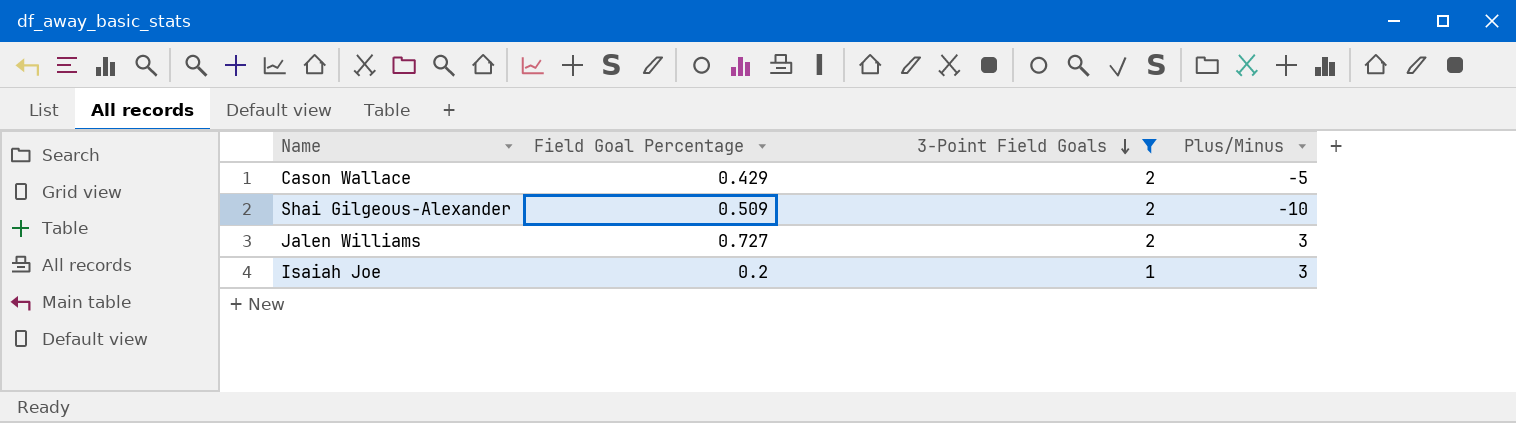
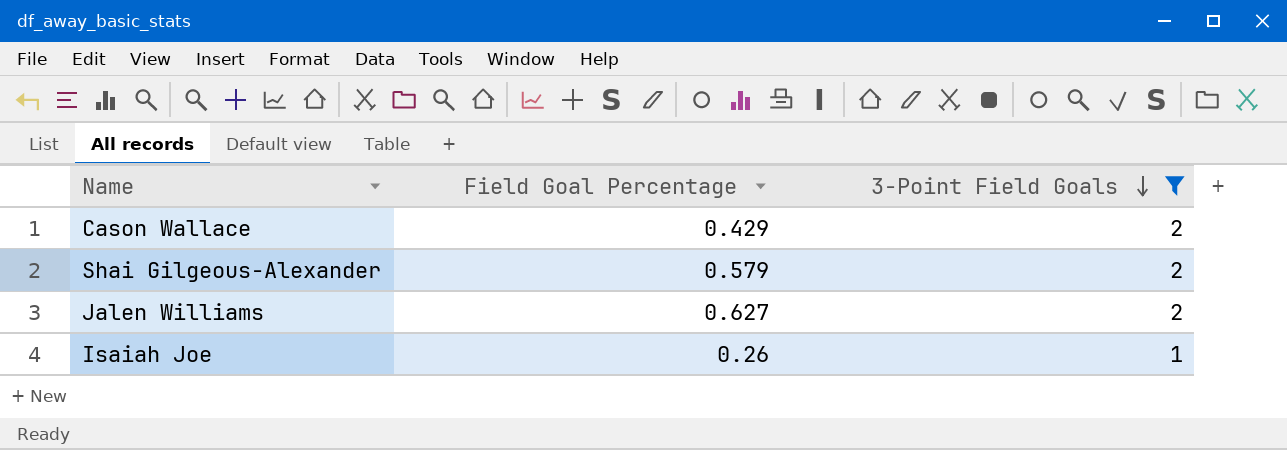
column Plus/Minus | position: 4 -> none
Shai Gilgeous-Alexander | Field Goal Percentage: 0.509 -> 0.579
Jalen Williams | Field Goal Percentage: 0.727 -> 0.627
Isaiah Joe | Field Goal Percentage: 0.2 -> 0.26

